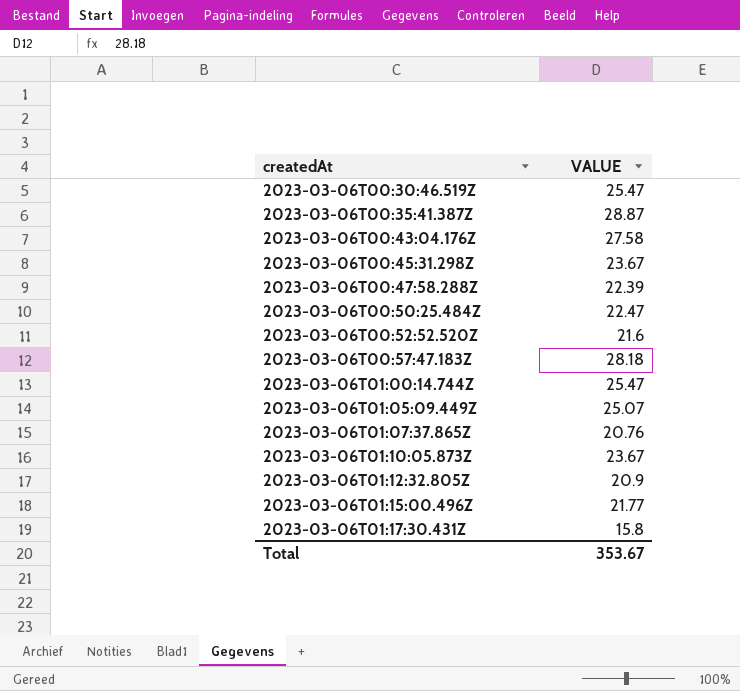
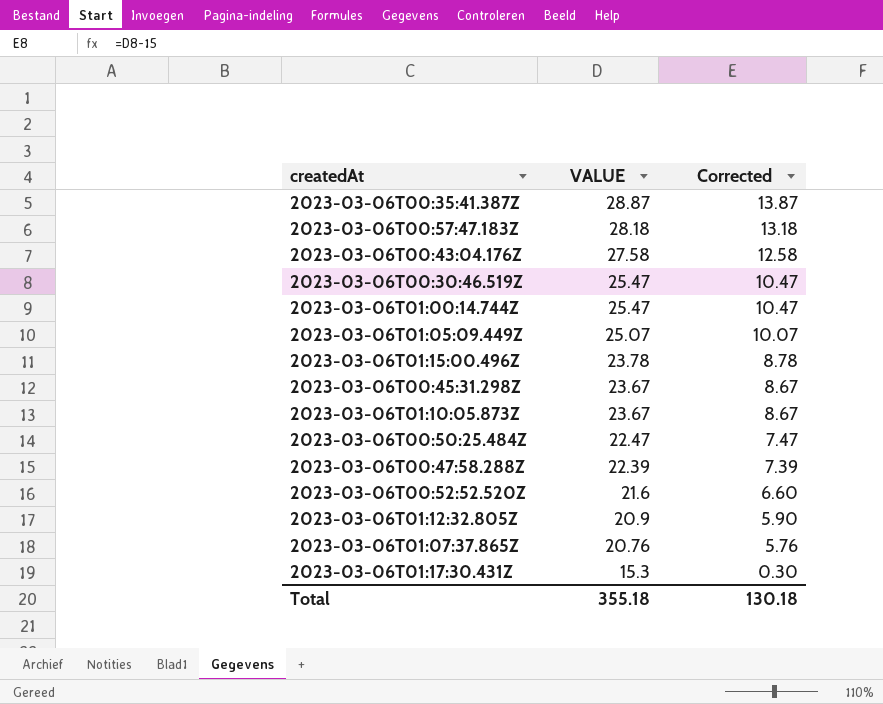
row order: createdAt ascending -> VALUE descending
column Corrected | formula: none -> [VALUE] - 15
2023-03-06T01:15:00.496Z | VALUE: 21.77 -> 23.78
2023-03-06T01:17:30.431Z | VALUE: 15.8 -> 15.3
Total | VALUE: 353.67 -> 355.18

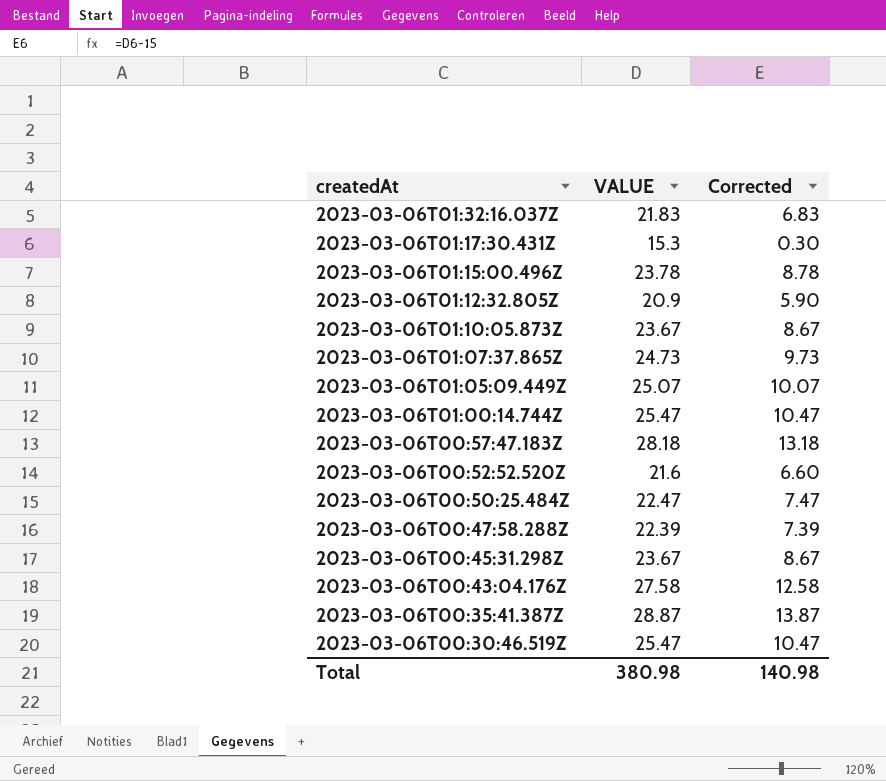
row order: VALUE descending -> createdAt descending
row 2023-03-06T01:32:16.037Z: none -> 21.83 | 6.83
2023-03-06T01:07:37.865Z | VALUE: 20.76 -> 24.73
2023-03-06T01:07:37.865Z | Corrected: 5.76 -> 9.73
Total | VALUE: 355.18 -> 380.98
Total | Corrected: 130.18 -> 140.98

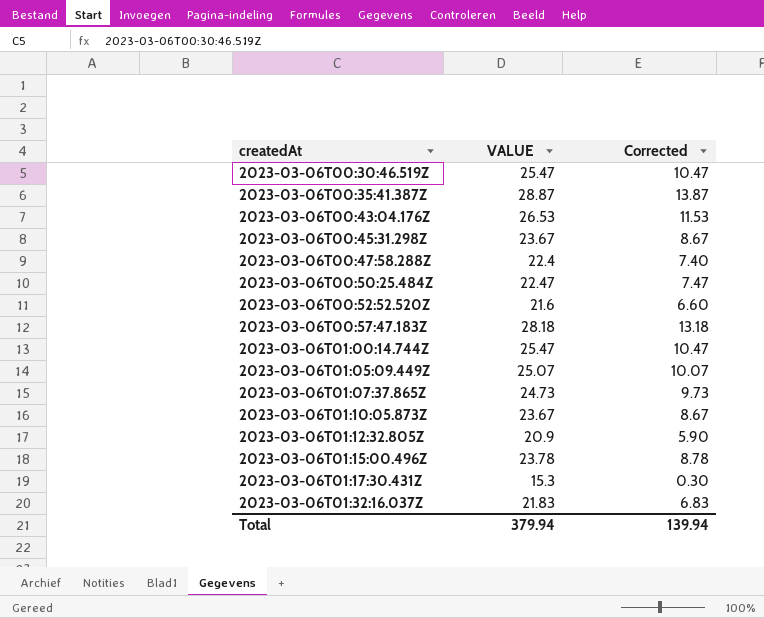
row order: createdAt descending -> createdAt ascending
2023-03-06T00:43:04.176Z | VALUE: 27.58 -> 26.53
2023-03-06T00:43:04.176Z | Corrected: 12.58 -> 11.53
2023-03-06T00:47:58.288Z | VALUE: 22.39 -> 22.4
2023-03-06T00:47:58.288Z | Corrected: 7.39 -> 7.40
Total | VALUE: 380.98 -> 379.94
Total | Corrected: 140.98 -> 139.94

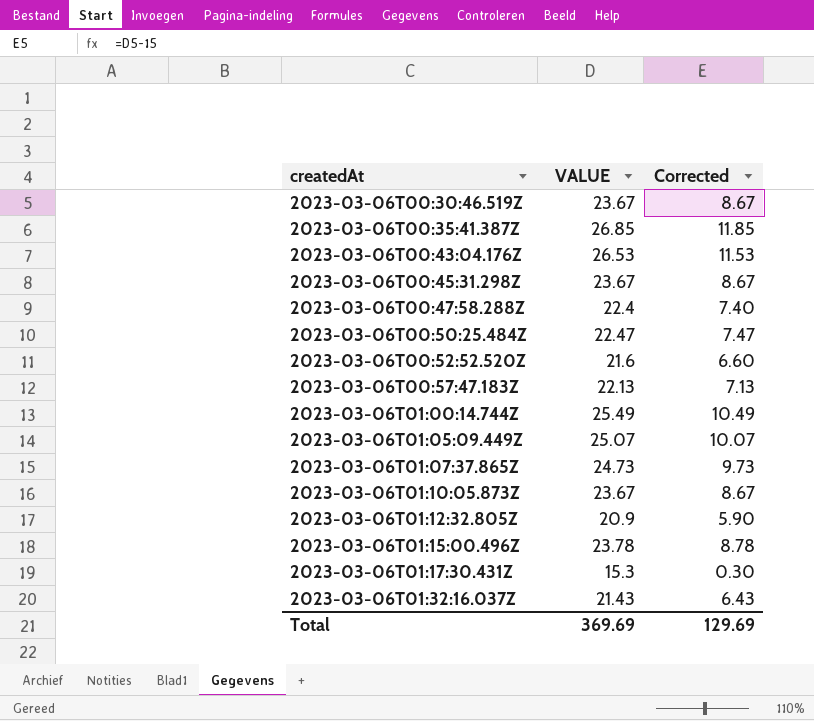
2023-03-06T00:30:46.519Z | VALUE: 25.47 -> 23.67
2023-03-06T00:30:46.519Z | Corrected: 10.47 -> 8.67
2023-03-06T00:35:41.387Z | VALUE: 28.87 -> 26.85
2023-03-06T00:35:41.387Z | Corrected: 13.87 -> 11.85
2023-03-06T00:57:47.183Z | VALUE: 28.18 -> 22.13
2023-03-06T00:57:47.183Z | Corrected: 13.18 -> 7.13
2023-03-06T01:00:14.744Z | VALUE: 25.47 -> 25.49
2023-03-06T01:00:14.744Z | Corrected: 10.47 -> 10.49
2023-03-06T01:32:16.037Z | VALUE: 21.83 -> 21.43
2023-03-06T01:32:16.037Z | Corrected: 6.83 -> 6.43
Total | VALUE: 379.94 -> 369.69
Total | Corrected: 139.94 -> 129.69

